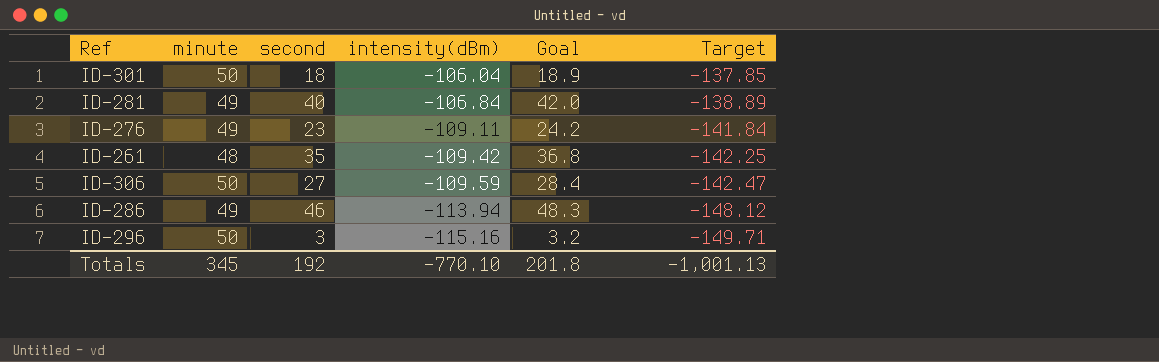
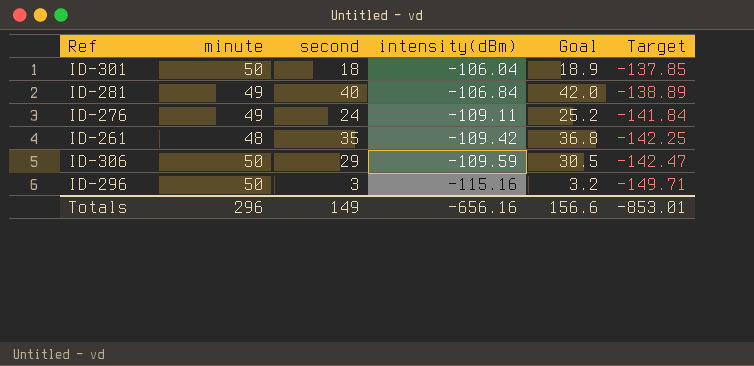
row ID-286: 49 | 46 | -113.94 | 48.3 | -148.12 -> none
ID-276 | second: 23 -> 24
ID-276 | Goal: 24.2 -> 25.2
ID-306 | second: 27 -> 29
ID-306 | Goal: 28.4 -> 30.5
Totals | minute: 345 -> 296
Totals | second: 192 -> 149
Totals | intensity(dBm): -770.10 -> -656.16
Totals | Goal: 201.8 -> 156.6
Totals | Target: -1,001.13 -> -853.01

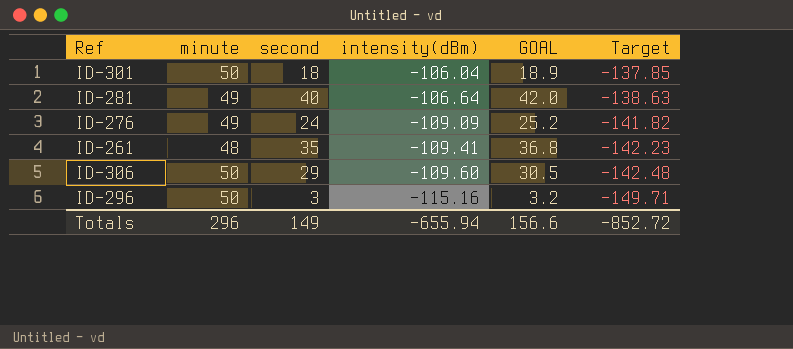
column name: Goal -> GOAL
ID-281 | intensity(dBm): -106.84 -> -106.64
ID-281 | Target: -138.89 -> -138.63
ID-276 | intensity(dBm): -109.11 -> -109.09
ID-276 | Target: -141.84 -> -141.82
ID-261 | intensity(dBm): -109.42 -> -109.41
ID-261 | Target: -142.25 -> -142.23
ID-306 | intensity(dBm): -109.59 -> -109.60
ID-306 | Target: -142.47 -> -142.48
Totals | intensity(dBm): -656.16 -> -655.94
Totals | Target: -853.01 -> -852.72

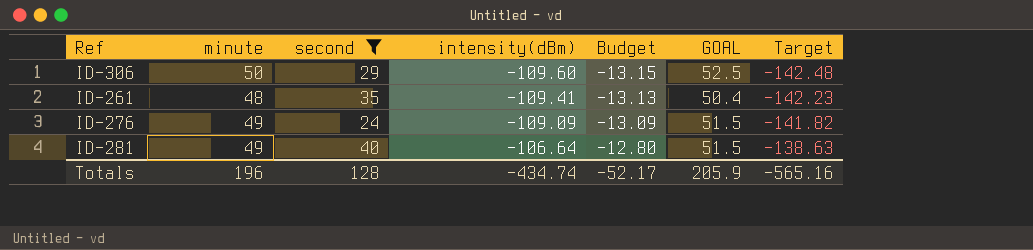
filter: none -> second >= 24
row order: intensity(dBm) descending -> intensity(dBm) ascending
column Budget | formula: none -> [intensity(dBm)] * 0.12
column GOAL | formula: [second] * 1.05 -> [minute] * 1.05
Totals | minute: 296 -> 196
Totals | second: 149 -> 128
Totals | intensity(dBm): -655.94 -> -434.74
Totals | GOAL: 156.6 -> 205.9
Totals | Target: -852.72 -> -565.16

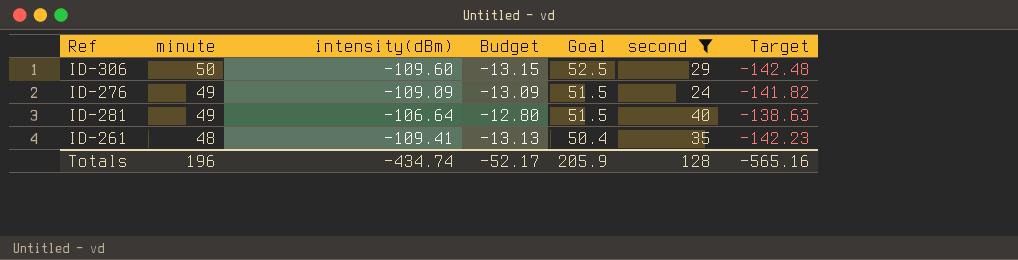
row order: intensity(dBm) ascending -> minute descending
column name: GOAL -> Goal
column second | position: 3 -> 6

